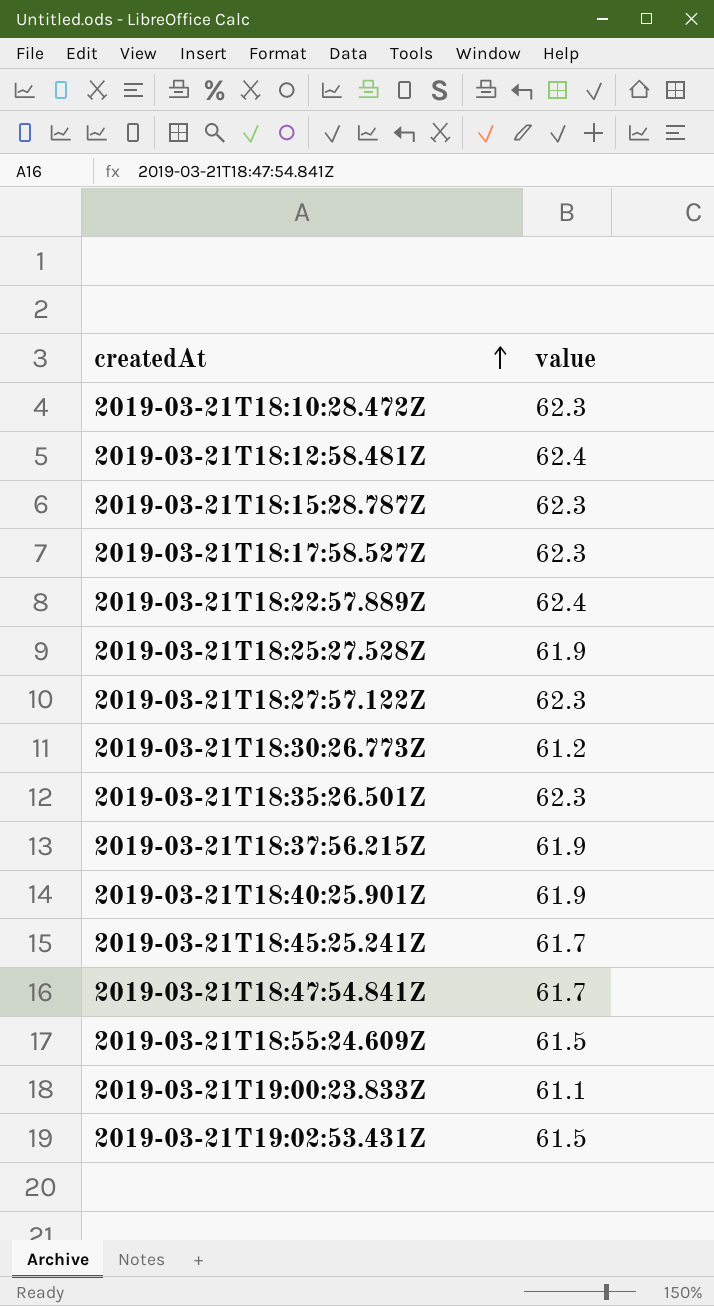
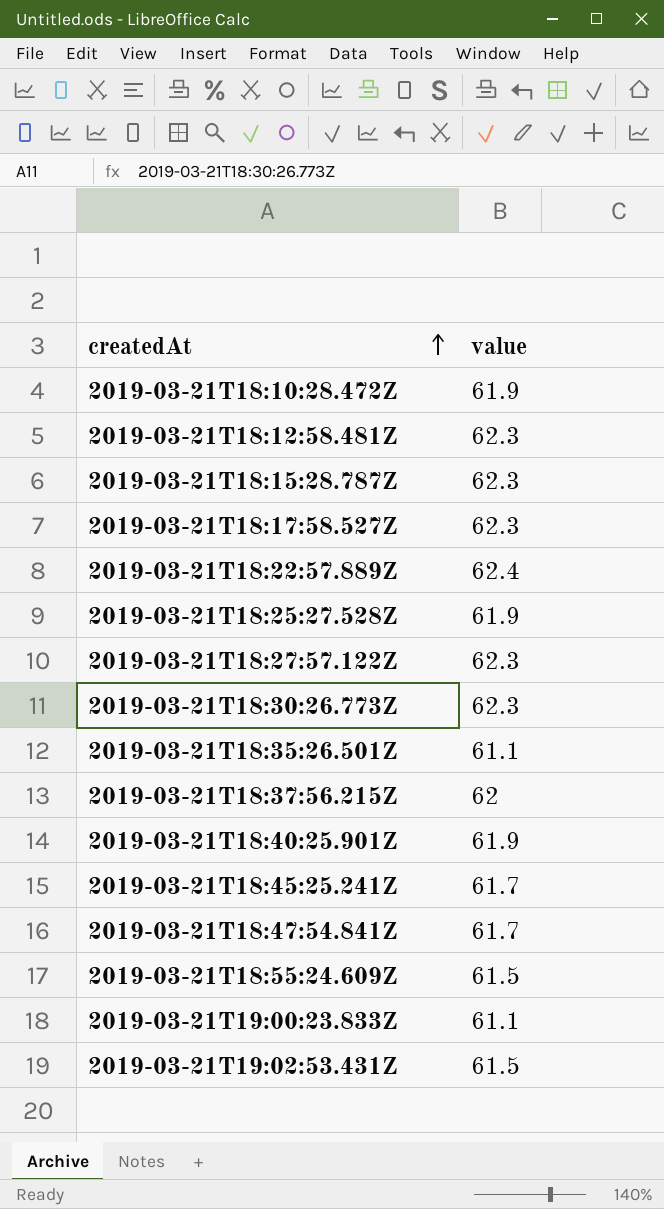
2019-03-21T18:10:28.472Z | value: 62.3 -> 61.9
2019-03-21T18:12:58.481Z | value: 62.4 -> 62.3
2019-03-21T18:30:26.773Z | value: 61.2 -> 62.3
2019-03-21T18:35:26.501Z | value: 62.3 -> 61.1
2019-03-21T18:37:56.215Z | value: 61.9 -> 62

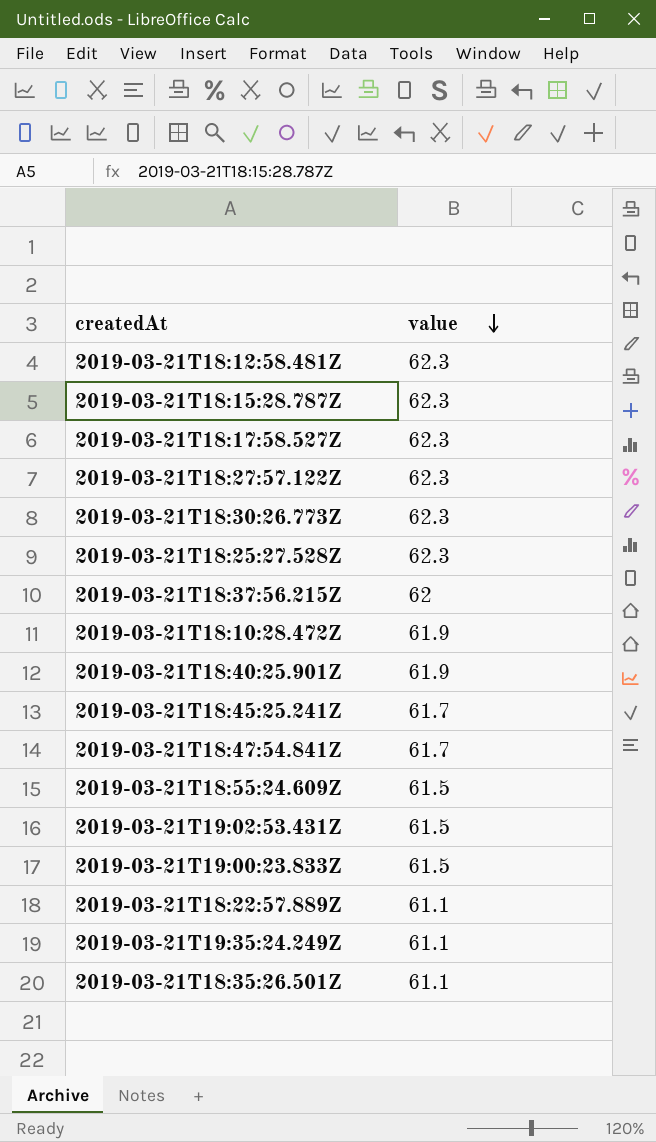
row order: createdAt ascending -> value descending
2019-03-21T18:25:27.528Z | value: 61.9 -> 62.3
2019-03-21T19:00:23.833Z | value: 61.1 -> 61.5
2019-03-21T18:22:57.889Z | value: 62.4 -> 61.1
row 2019-03-21T19:35:24.249Z: none -> 61.1

